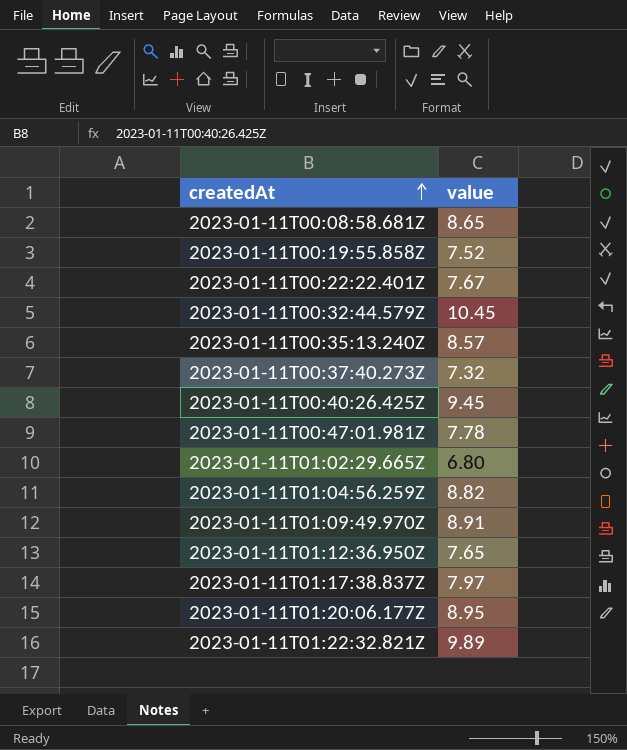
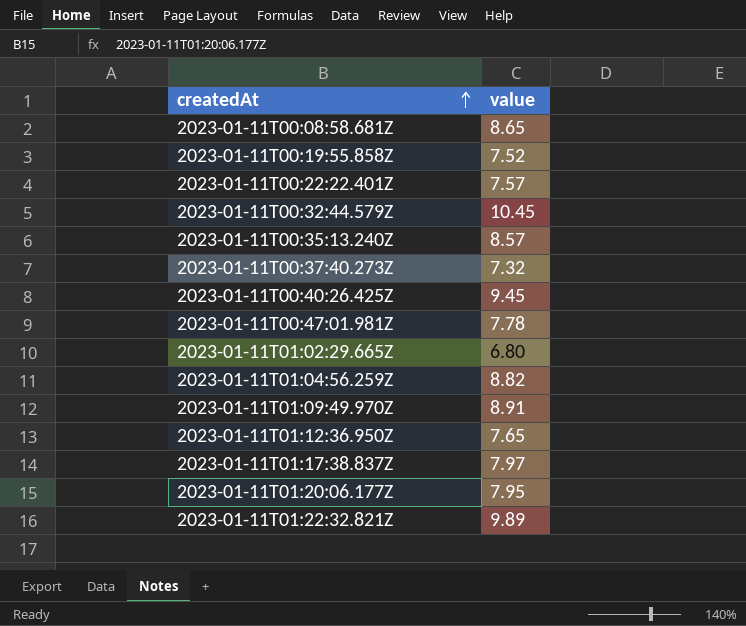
2023-01-11T00:22:22.401Z | value: 7.67 -> 7.57
2023-01-11T01:20:06.177Z | value: 8.95 -> 7.95

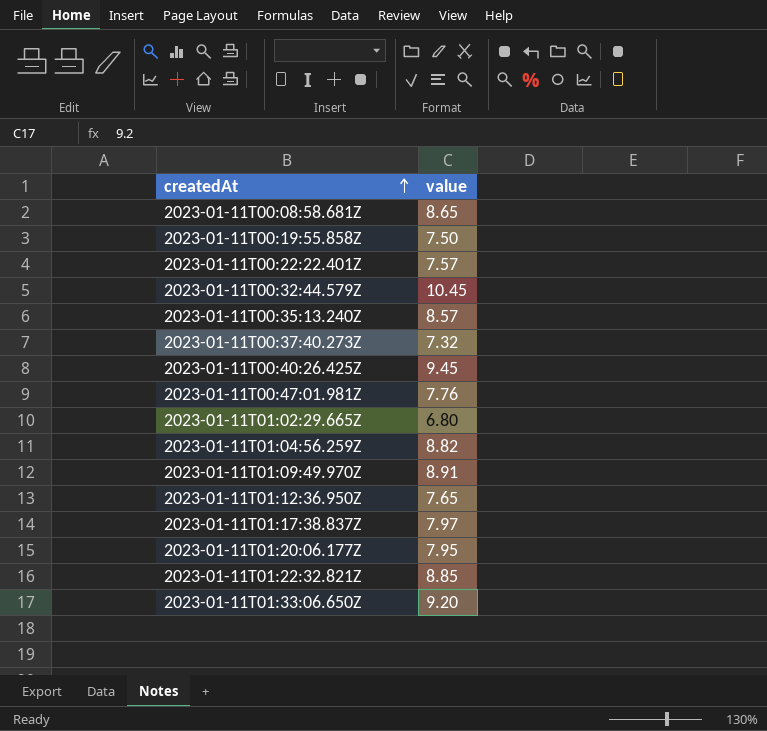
2023-01-11T00:19:55.858Z | value: 7.52 -> 7.50
2023-01-11T00:47:01.981Z | value: 7.78 -> 7.76
2023-01-11T01:22:32.821Z | value: 9.89 -> 8.85
row 2023-01-11T01:33:06.650Z: none -> 9.20

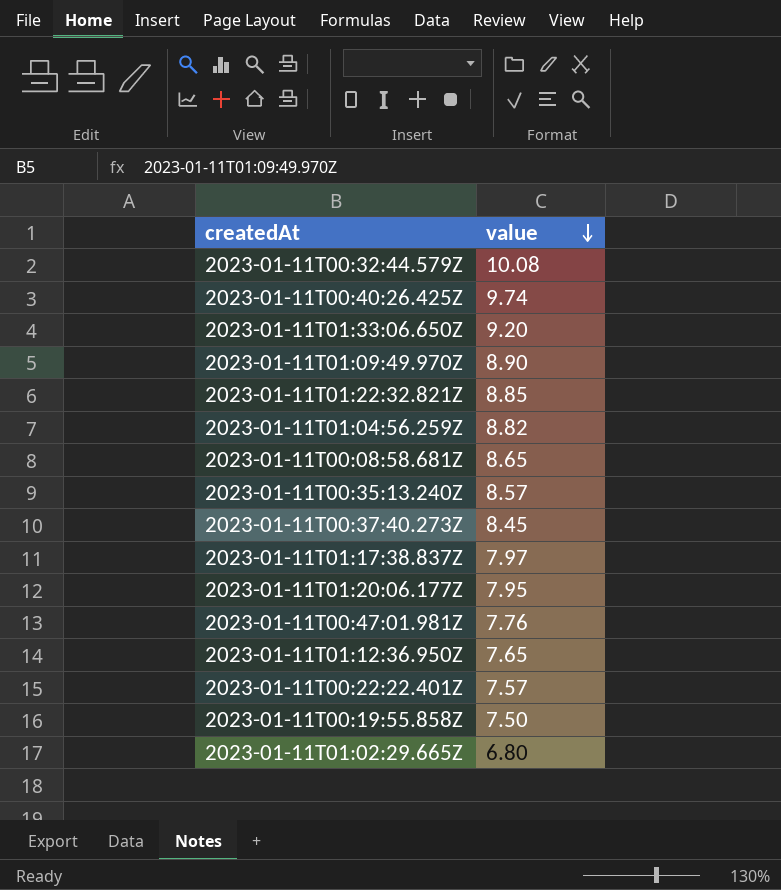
row order: createdAt ascending -> value descending
2023-01-11T00:32:44.579Z | value: 10.45 -> 10.08
2023-01-11T00:40:26.425Z | value: 9.45 -> 9.74
2023-01-11T01:09:49.970Z | value: 8.91 -> 8.90
2023-01-11T00:37:40.273Z | value: 7.32 -> 8.45

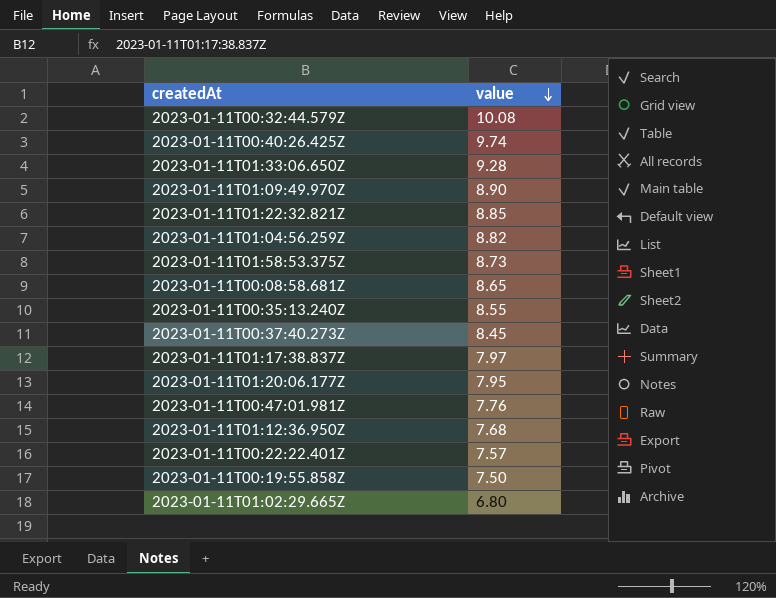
2023-01-11T01:33:06.650Z | value: 9.20 -> 9.28
row 2023-01-11T01:58:53.375Z: none -> 8.73
2023-01-11T00:35:13.240Z | value: 8.57 -> 8.55
2023-01-11T01:12:36.950Z | value: 7.65 -> 7.68

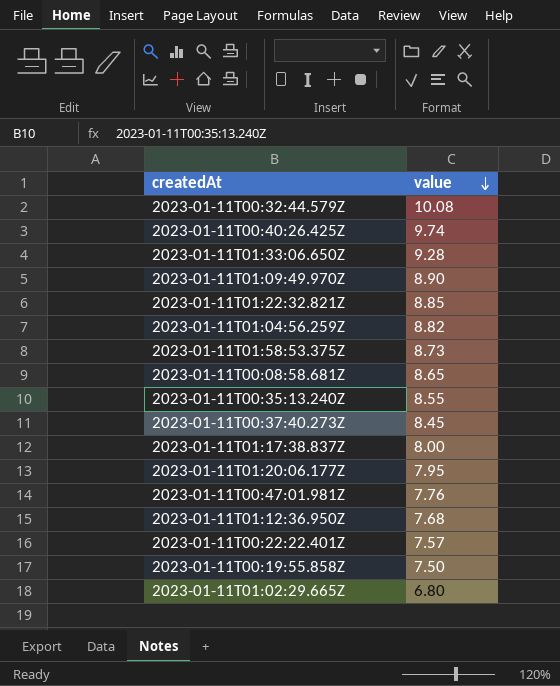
2023-01-11T01:17:38.837Z | value: 7.97 -> 8.00

